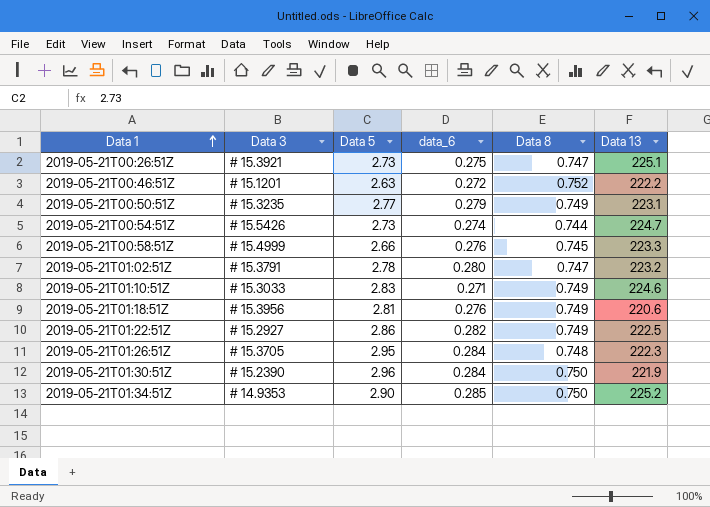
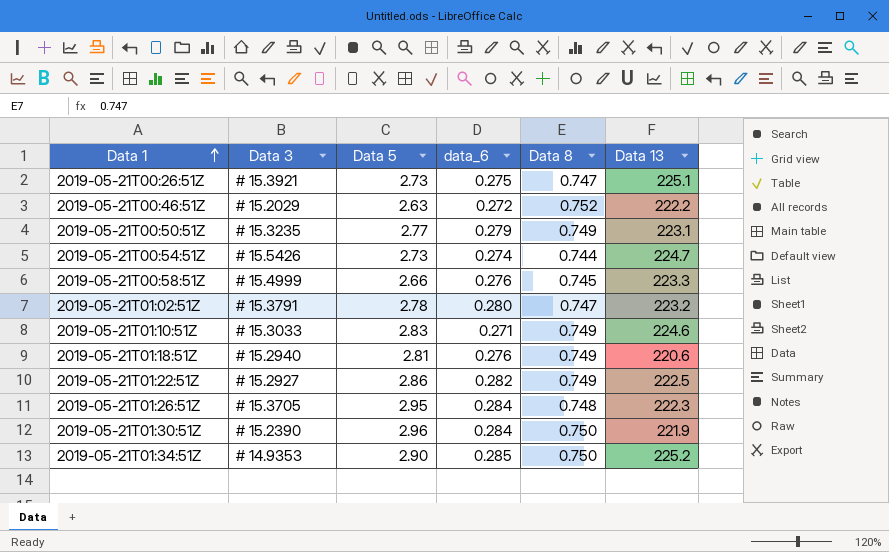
2019-05-21T00:46:51Z | Data 3: # 15.1201 -> # 15.2029
2019-05-21T01:18:51Z | Data 3: # 15.3956 -> # 15.2940

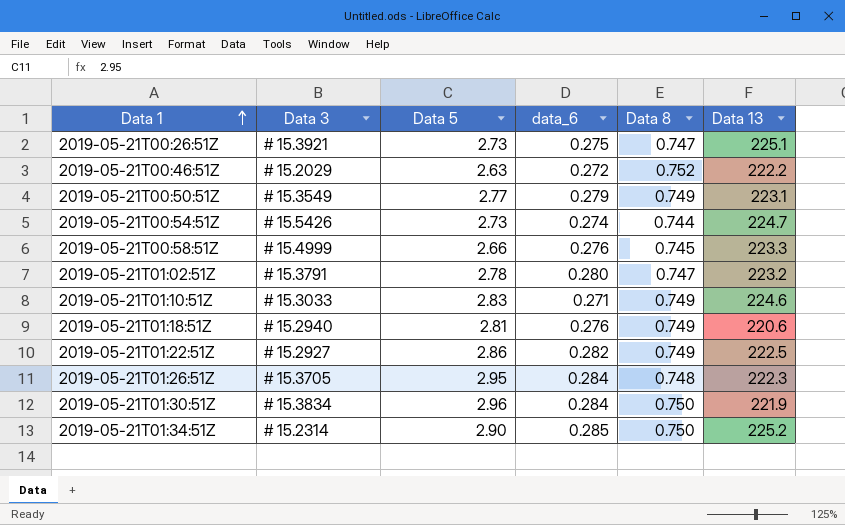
2019-05-21T00:50:51Z | Data 3: # 15.3235 -> # 15.3549
2019-05-21T01:30:51Z | Data 3: # 15.2390 -> # 15.3834
2019-05-21T01:34:51Z | Data 3: # 14.9353 -> # 15.2314

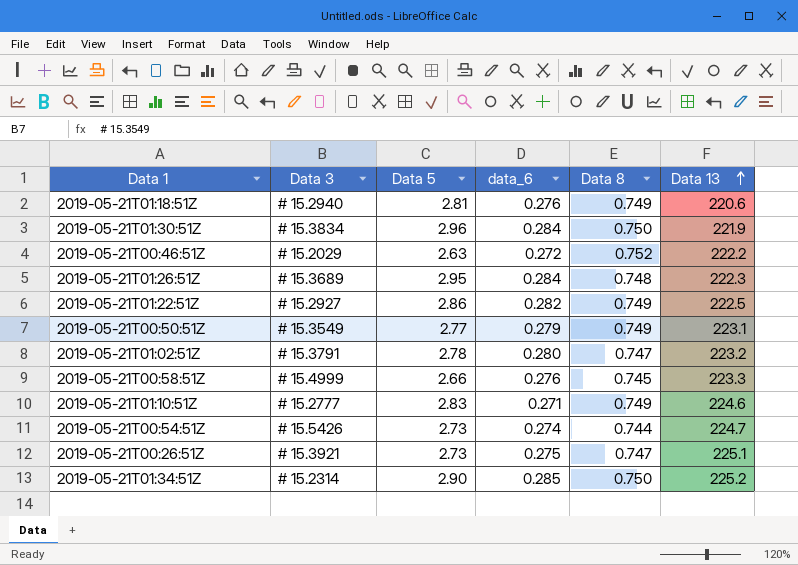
row order: Data 1 ascending -> Data 13 ascending
2019-05-21T01:26:51Z | Data 3: # 15.3705 -> # 15.3689
2019-05-21T01:10:51Z | Data 3: # 15.3033 -> # 15.2777

